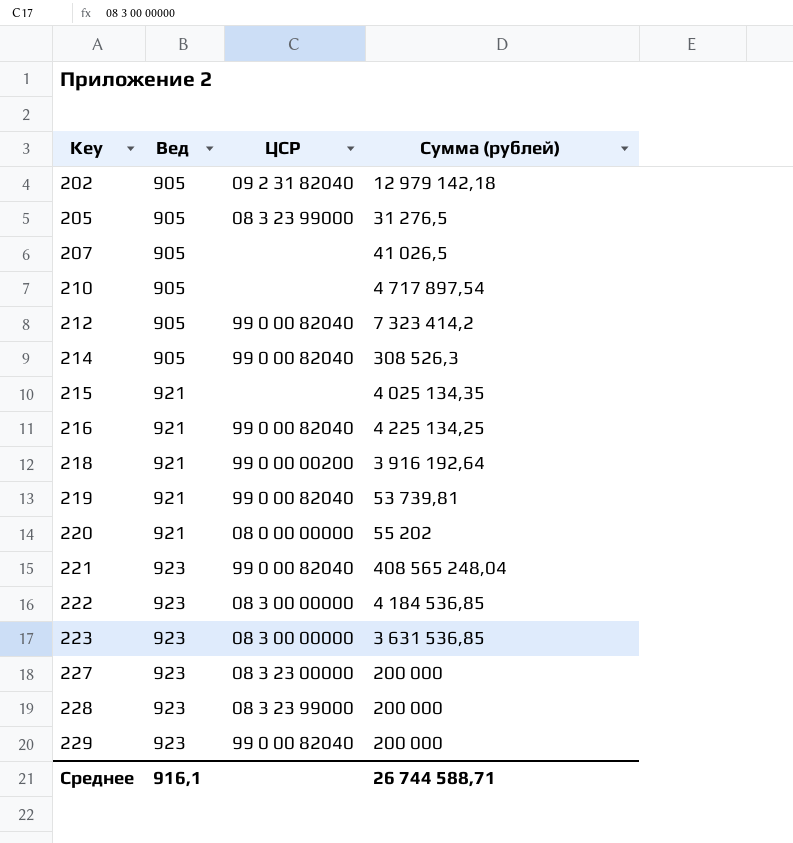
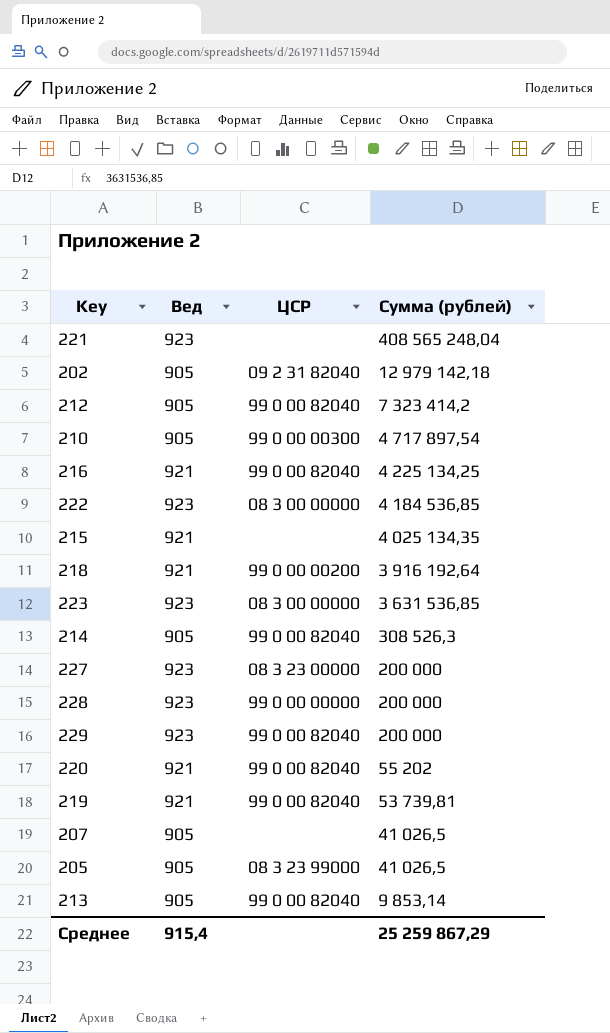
row order: Key ascending -> Сумма (рублей) descending
221 | ЦСР: 99 0 00 82040 -> none
210 | ЦСР: none -> 99 0 00 00300
228 | ЦСР: 08 3 23 99000 -> 99 0 00 00000
220 | ЦСР: 08 0 00 00000 -> 99 0 00 82040
205 | Сумма (рублей): 31 276,5 -> 41 026,5
row 213: none -> 905 | 99 0 00 82040 | 9 853,14
Среднее | Вед: 916,1 -> 915,4
Среднее | Сумма (рублей): 26 744 588,71 -> 25 259 867,29

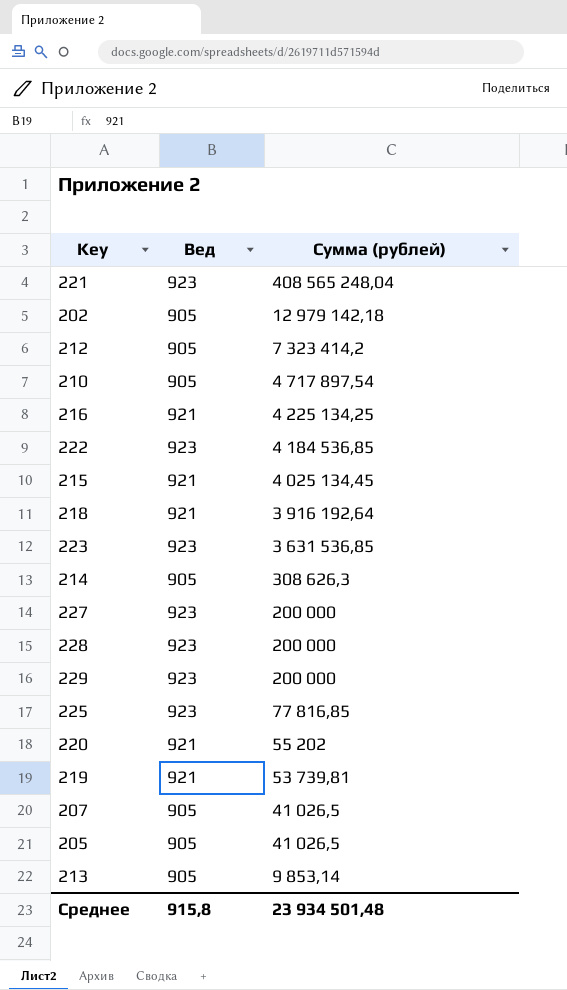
column ЦСР | position: 3 -> none
215 | Сумма (рублей): 4 025 134,35 -> 4 025 134,45
214 | Сумма (рублей): 308 526,3 -> 308 626,3
row 225: none -> 923 | 77 816,85
Среднее | Вед: 915,4 -> 915,8
Среднее | Сумма (рублей): 25 259 867,29 -> 23 934 501,48

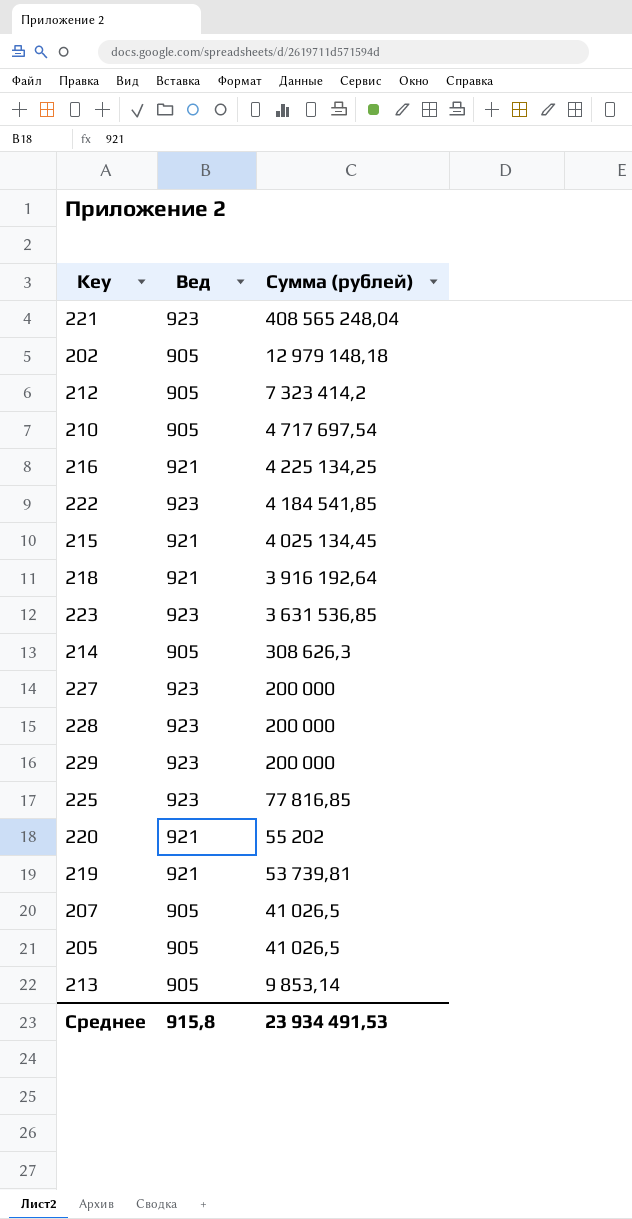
202 | Сумма (рублей): 12 979 142,18 -> 12 979 148,18
210 | Сумма (рублей): 4 717 897,54 -> 4 717 697,54
222 | Сумма (рублей): 4 184 536,85 -> 4 184 541,85
Среднее | Сумма (рублей): 23 934 501,48 -> 23 934 491,53

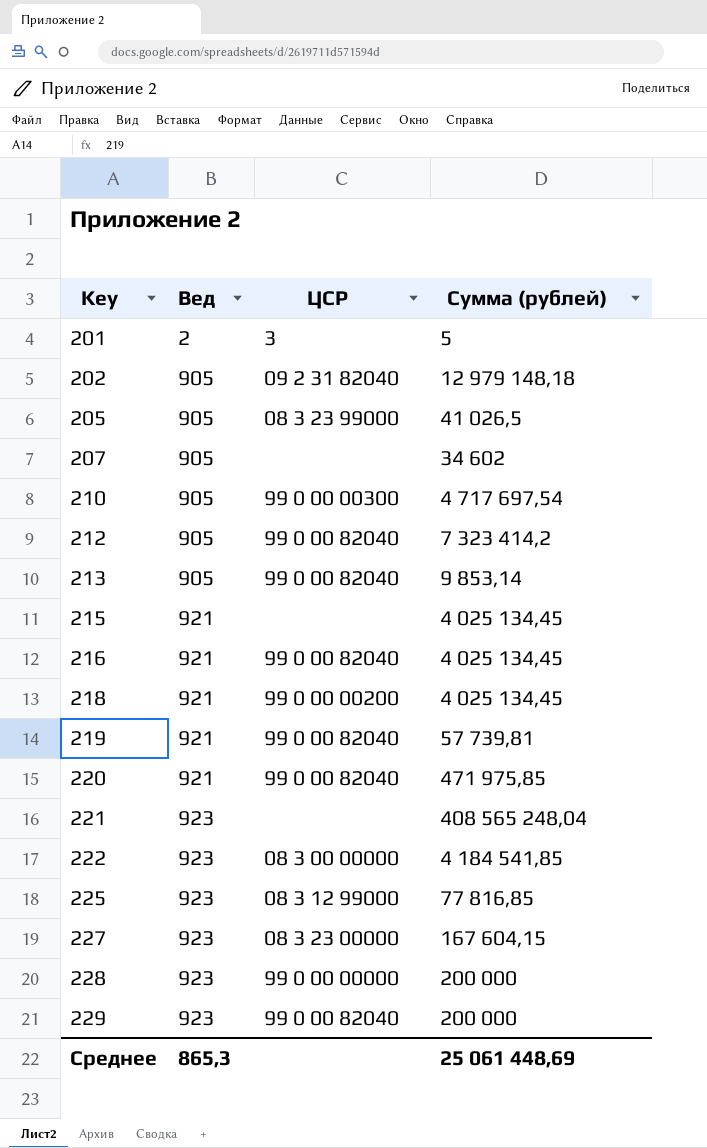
row order: Сумма (рублей) descending -> Key ascending
column ЦСР | position: none -> 3
row 223: 923 | 3 631 536,85 -> none
row 214: 905 | 308 626,3 -> none
row 201: none -> 2 | 3 | 5
207 | Сумма (рублей): 41 026,5 -> 34 602
216 | Сумма (рублей): 4 225 134,25 -> 4 025 134,45
218 | Сумма (рублей): 3 916 192,64 -> 4 025 134,45
219 | Сумма (рублей): 53 739,81 -> 57 739,81
220 | Сумма (рублей): 55 202 -> 471 975,85
227 | Сумма (рублей): 200 000 -> 167 604,15
Среднее | Вед: 915,8 -> 865,3
Среднее | Сумма (рублей): 23 934 491,53 -> 25 061 448,69

